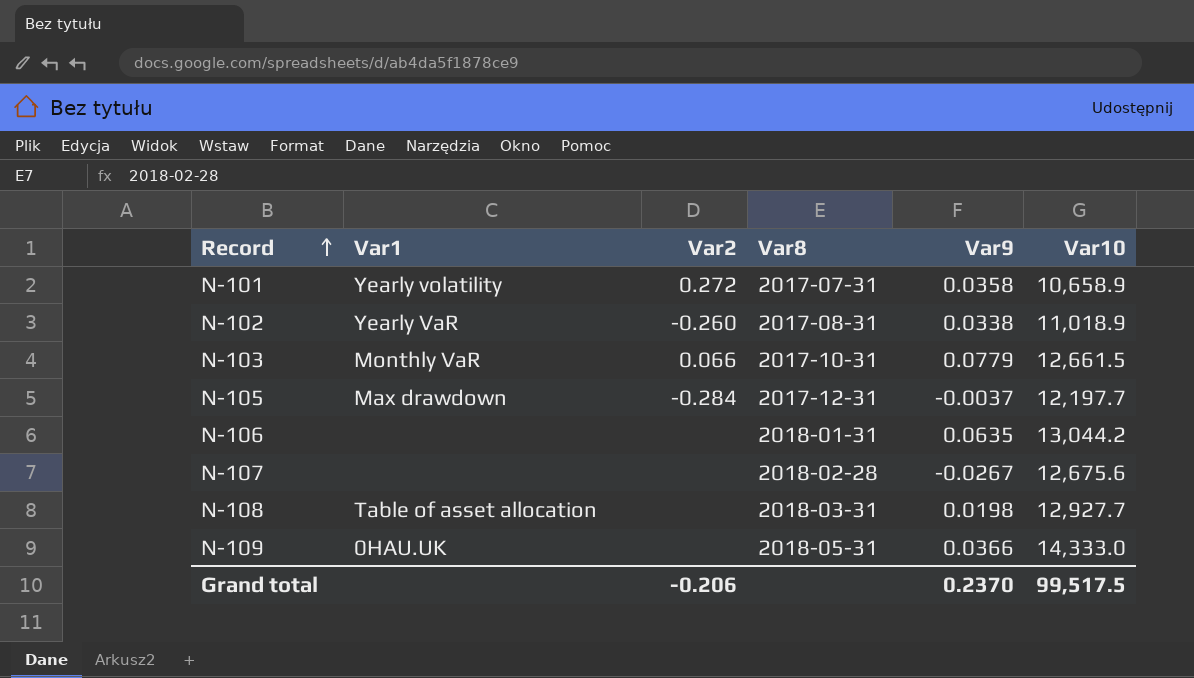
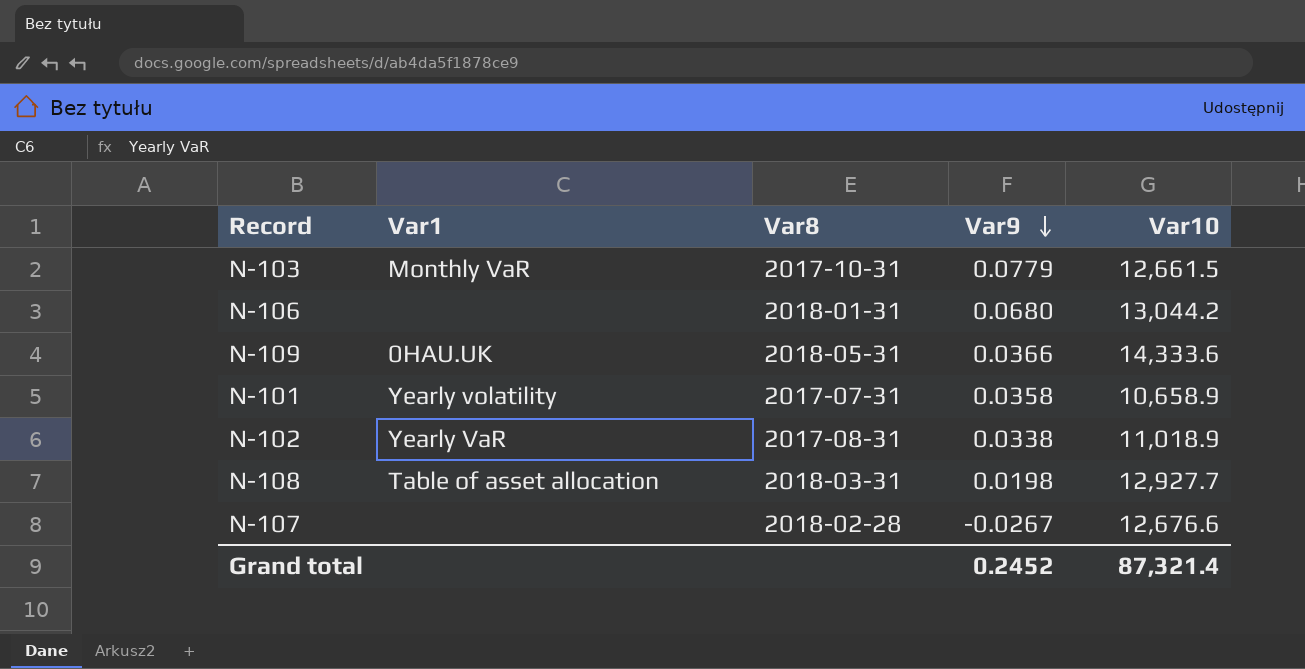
row order: Record ascending -> Var9 descending
column Var2 | position: 3 -> none
row N-105: Max drawdown | -0.284 | 2017-12-31 | -0.0037 | 12,197.7 -> none
N-106 | Var9: 0.0635 -> 0.0680
N-109 | Var10: 14,333.0 -> 14,333.6
N-107 | Var10: 12,675.6 -> 12,676.6
Grand total | Var9: 0.2370 -> 0.2452
Grand total | Var10: 99,517.5 -> 87,321.4

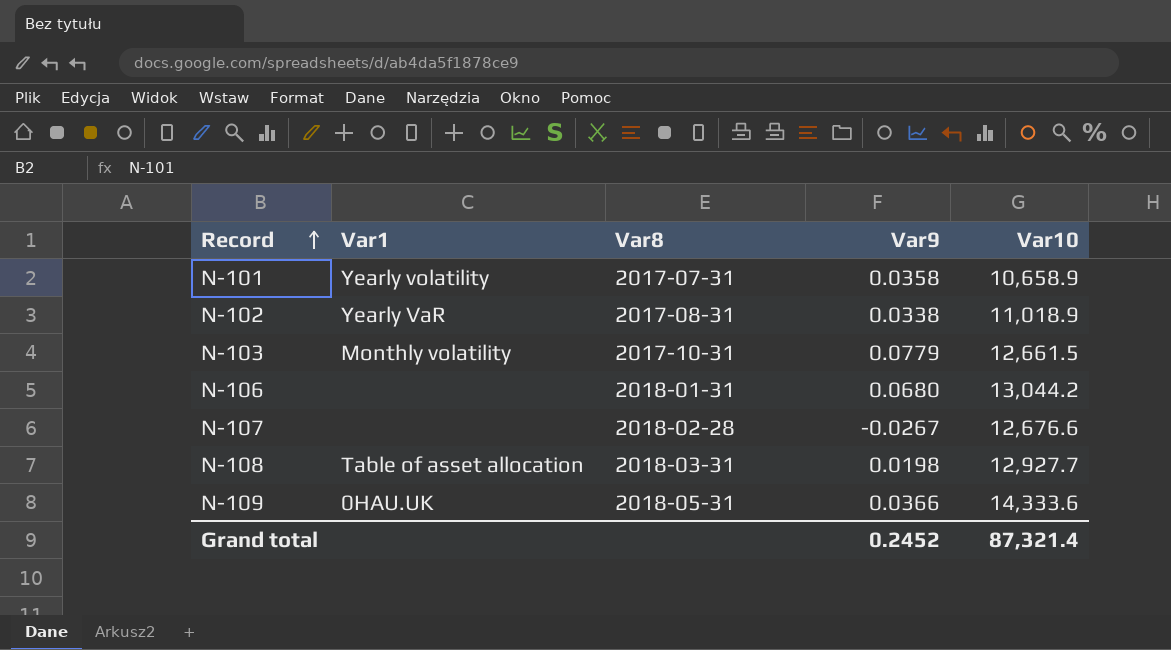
row order: Var9 descending -> Record ascending
N-103 | Var1: Monthly VaR -> Monthly volatility

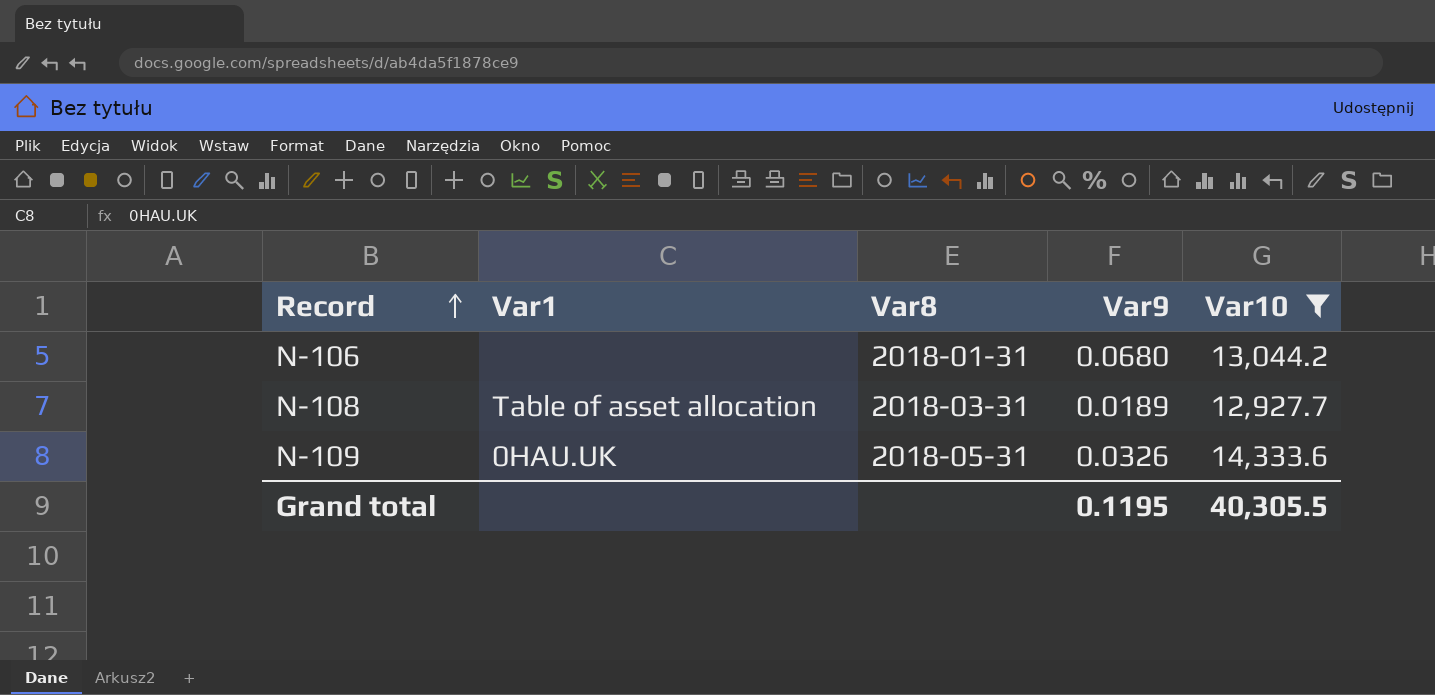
filter: none -> Var10 >= 12,927.7
N-108 | Var9: 0.0198 -> 0.0189
N-109 | Var9: 0.0366 -> 0.0326
Grand total | Var9: 0.2452 -> 0.1195
Grand total | Var10: 87,321.4 -> 40,305.5

